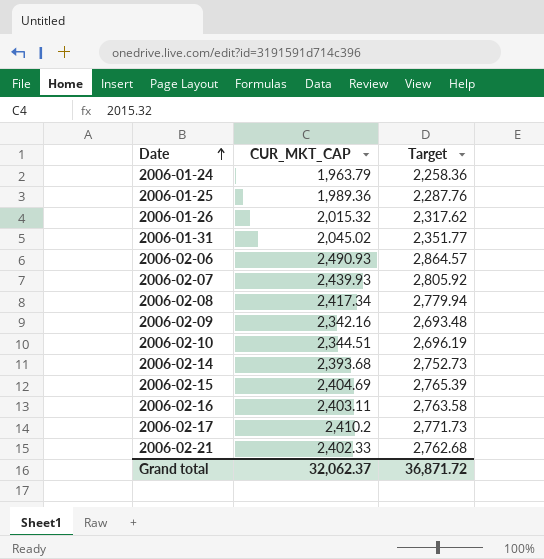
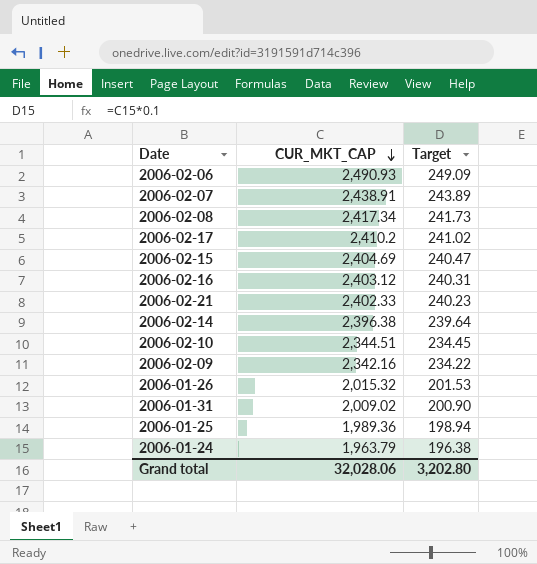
row order: Date ascending -> CUR_MKT_CAP descending
column Target | formula: [CUR_MKT_CAP] * 1.15 -> [CUR_MKT_CAP] * 0.1
2006-02-07 | CUR_MKT_CAP: 2,439.93 -> 2,438.91
2006-02-16 | CUR_MKT_CAP: 2,403.11 -> 2,403.12
2006-02-14 | CUR_MKT_CAP: 2,393.68 -> 2,396.38
2006-01-31 | CUR_MKT_CAP: 2,045.02 -> 2,009.02
Grand total | CUR_MKT_CAP: 32,062.37 -> 32,028.06
Grand total | Target: 36,871.72 -> 3,202.80

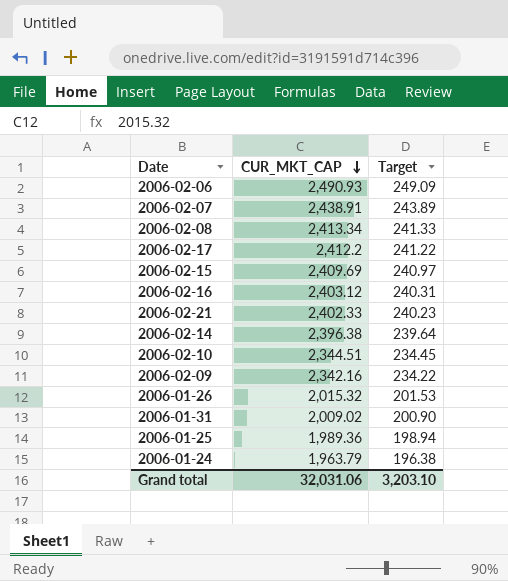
2006-02-08 | CUR_MKT_CAP: 2,417.34 -> 2,413.34
2006-02-08 | Target: 241.73 -> 241.33
2006-02-17 | CUR_MKT_CAP: 2,410.2 -> 2,412.2
2006-02-17 | Target: 241.02 -> 241.22
2006-02-15 | CUR_MKT_CAP: 2,404.69 -> 2,409.69
2006-02-15 | Target: 240.47 -> 240.97
Grand total | CUR_MKT_CAP: 32,028.06 -> 32,031.06
Grand total | Target: 3,202.80 -> 3,203.10

